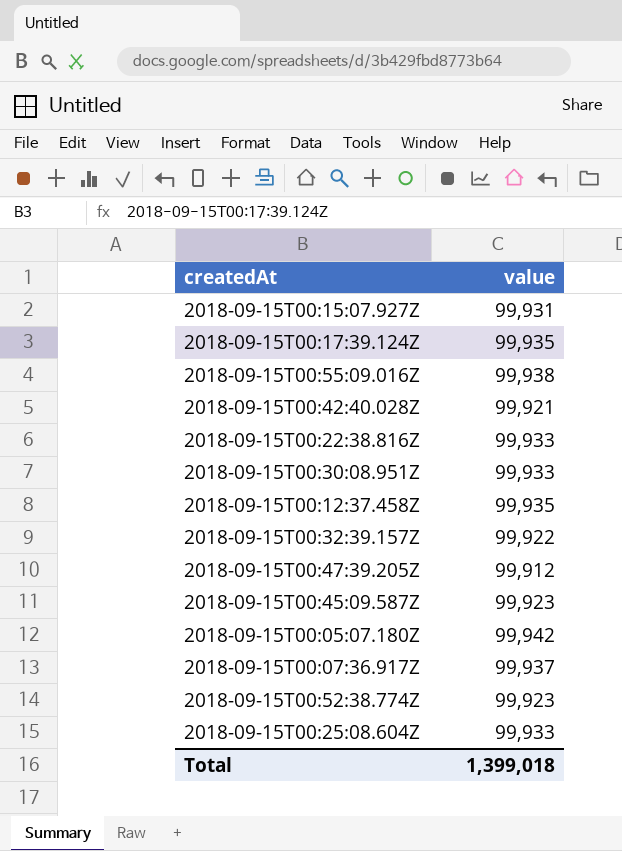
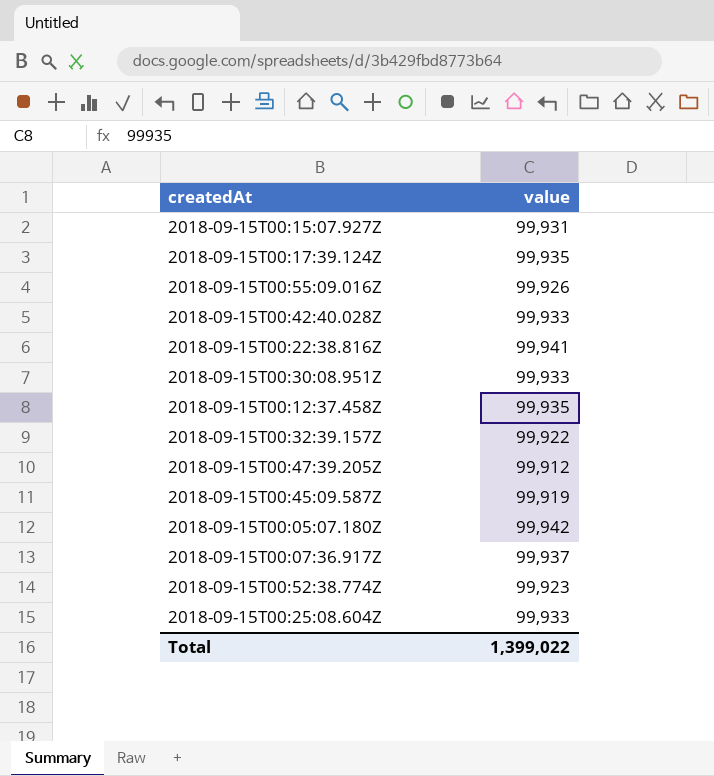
2018-09-15T00:55:09.016Z | value: 99,938 -> 99,926
2018-09-15T00:42:40.028Z | value: 99,921 -> 99,933
2018-09-15T00:22:38.816Z | value: 99,933 -> 99,941
2018-09-15T00:45:09.587Z | value: 99,923 -> 99,919
Total | value: 1,399,018 -> 1,399,022

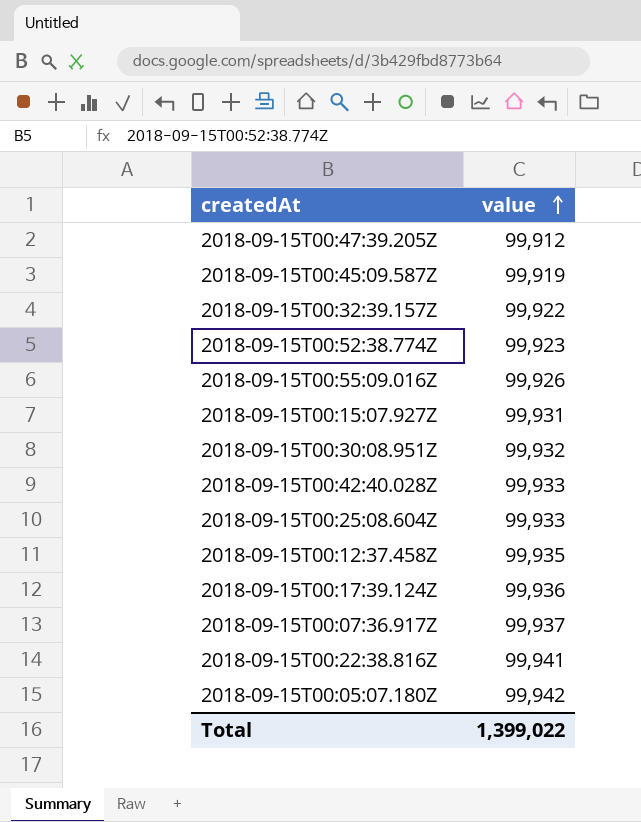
row order: none -> value ascending
2018-09-15T00:30:08.951Z | value: 99,933 -> 99,932
2018-09-15T00:17:39.124Z | value: 99,935 -> 99,936

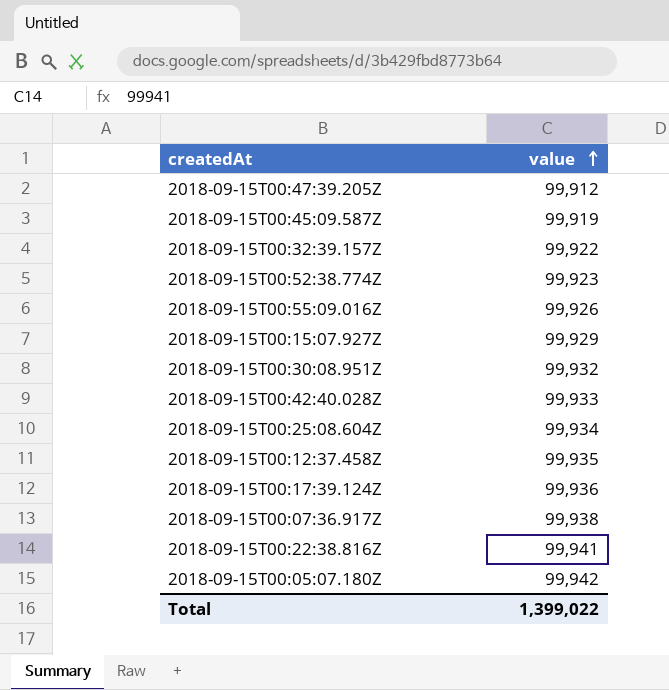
2018-09-15T00:15:07.927Z | value: 99,931 -> 99,929
2018-09-15T00:25:08.604Z | value: 99,933 -> 99,934
2018-09-15T00:07:36.917Z | value: 99,937 -> 99,938

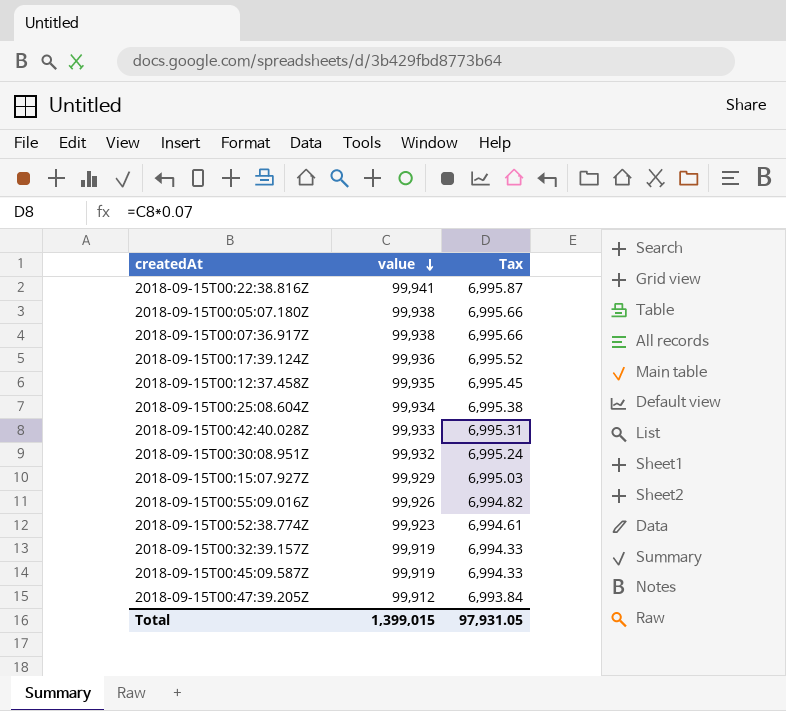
row order: value ascending -> value descending
column Tax | formula: none -> [value] * 0.07
2018-09-15T00:05:07.180Z | value: 99,942 -> 99,938
2018-09-15T00:32:39.157Z | value: 99,922 -> 99,919
Total | value: 1,399,022 -> 1,399,015

